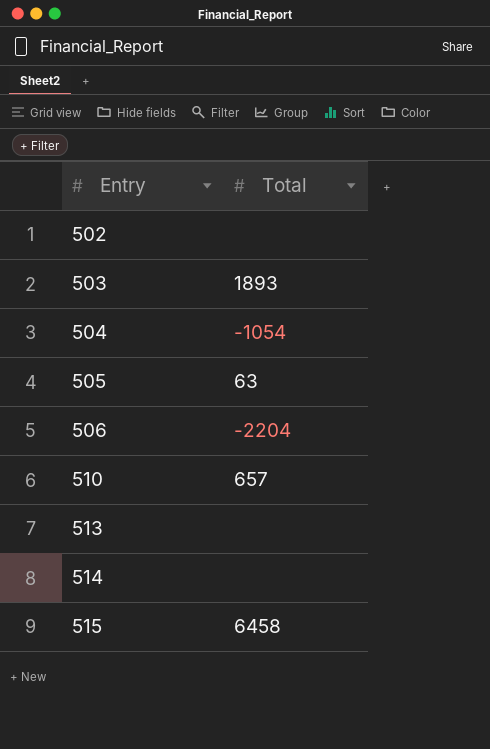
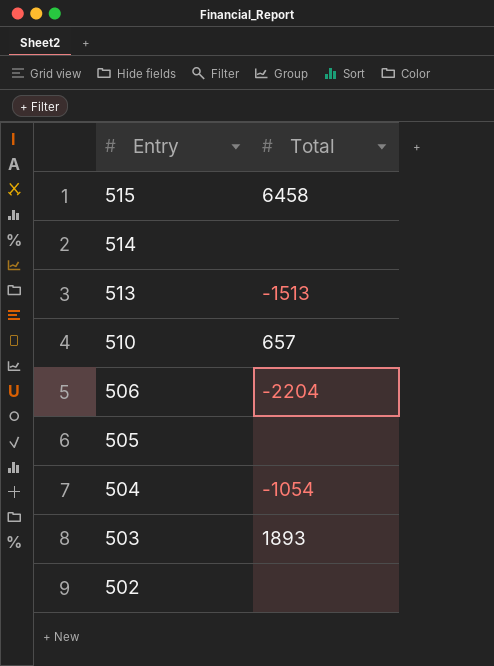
row order: Entry ascending -> Entry descending
513 | Total: none -> -1513
505 | Total: 63 -> none

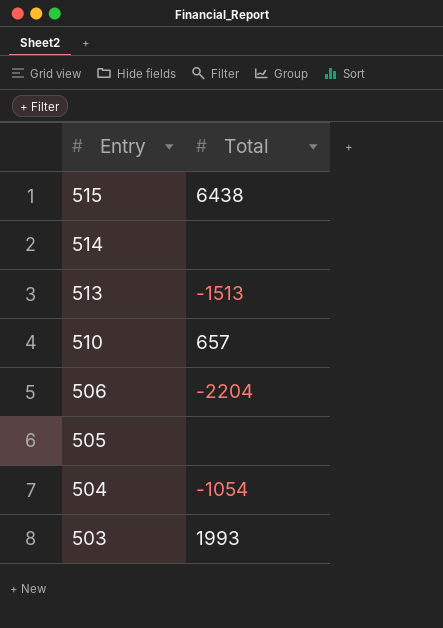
row 502: none -> none
515 | Total: 6458 -> 6438
503 | Total: 1893 -> 1993

